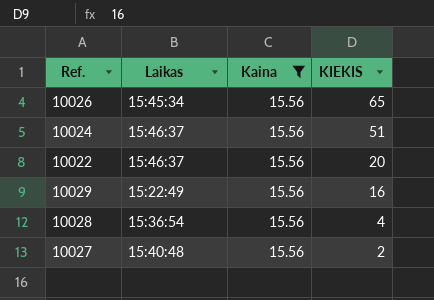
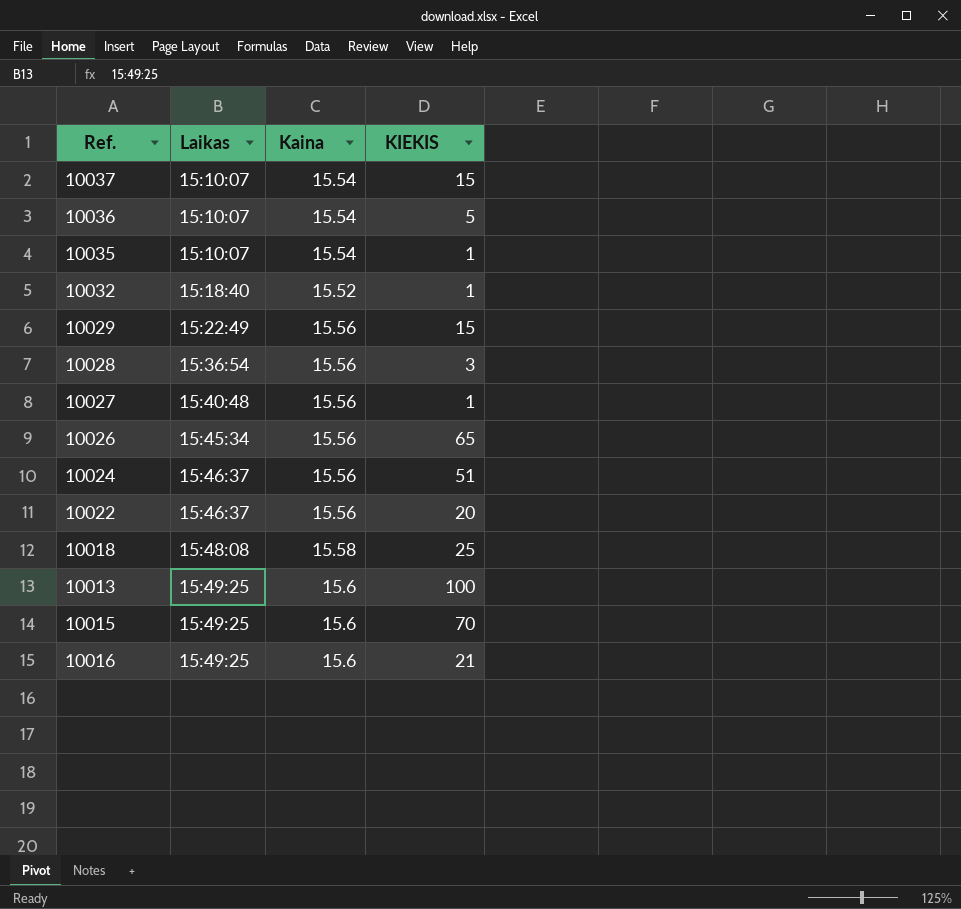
filter: Kaina = 15.56 -> none
row order: KIEKIS descending -> Laikas ascending
10029 | KIEKIS: 16 -> 15
10028 | KIEKIS: 4 -> 3
10027 | KIEKIS: 2 -> 1

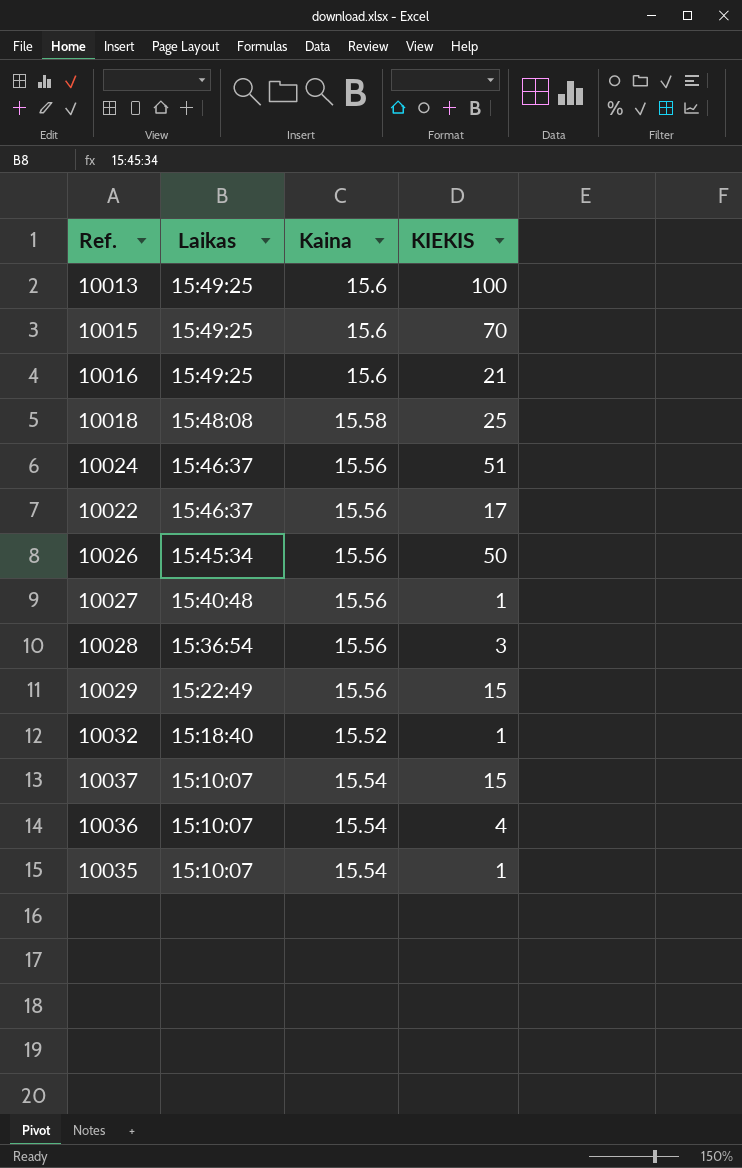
row order: Laikas ascending -> Laikas descending
10022 | KIEKIS: 20 -> 17
10026 | KIEKIS: 65 -> 50
10036 | KIEKIS: 5 -> 4

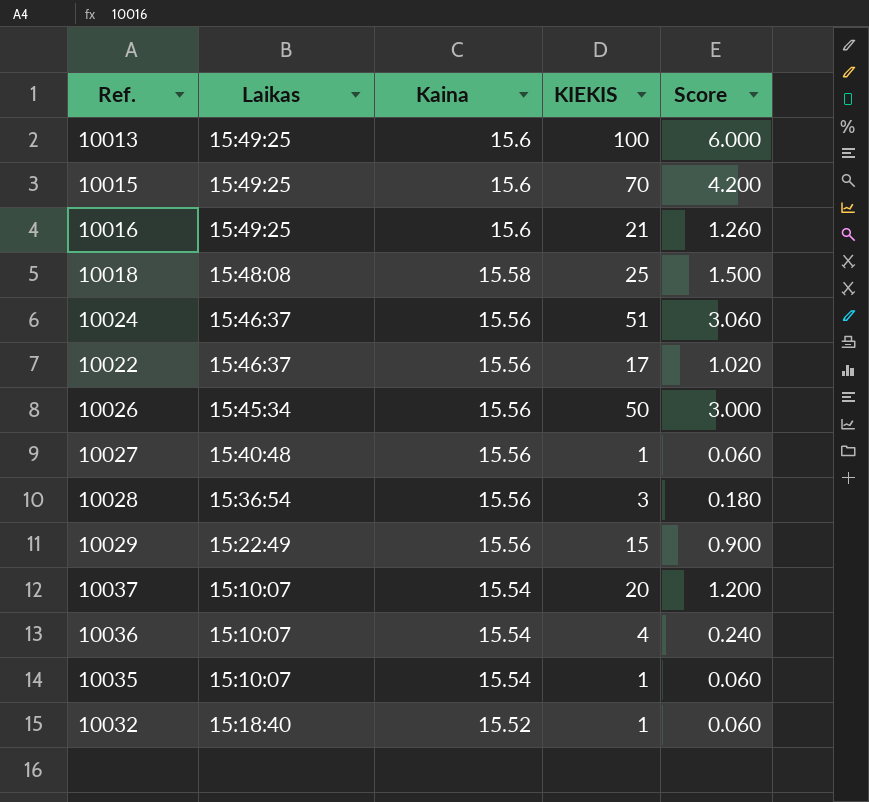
row order: Laikas descending -> Kaina descending
column Score | formula: none -> [KIEKIS] * 0.06
10037 | KIEKIS: 15 -> 20

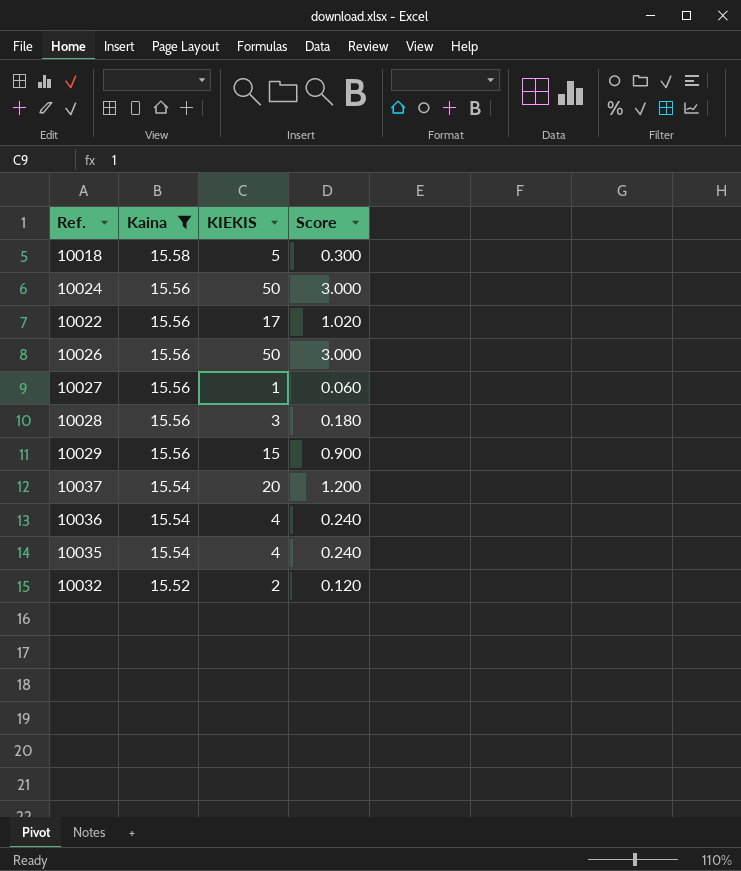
filter: none -> Kaina != 15.6
column Laikas | position: 2 -> none
10018 | KIEKIS: 25 -> 5
10018 | Score: 1.500 -> 0.300
10024 | KIEKIS: 51 -> 50
10024 | Score: 3.060 -> 3.000
10035 | KIEKIS: 1 -> 4
10035 | Score: 0.060 -> 0.240
10032 | KIEKIS: 1 -> 2
10032 | Score: 0.060 -> 0.120

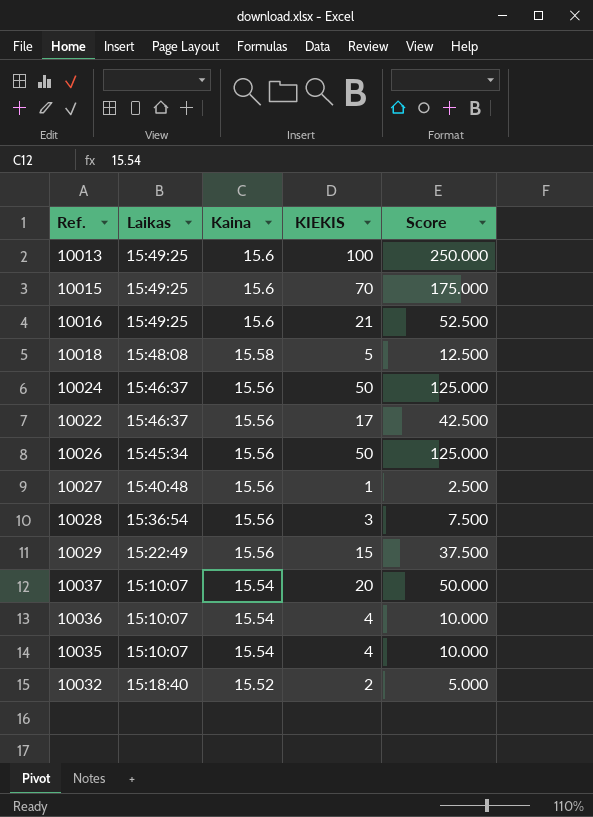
filter: Kaina != 15.6 -> none
column Laikas | position: none -> 2
column Score | formula: [KIEKIS] * 0.06 -> [KIEKIS] * 2.5

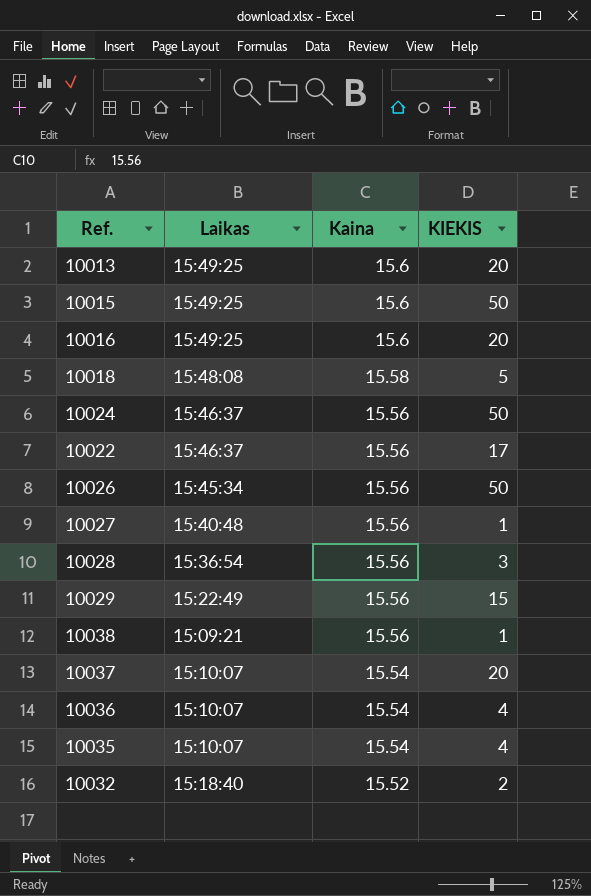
column Score | formula: [KIEKIS] * 2.5 -> none
10013 | KIEKIS: 100 -> 20
10015 | KIEKIS: 70 -> 50
10016 | KIEKIS: 21 -> 20
row 10038: none -> 15:09:21 | 15.56 | 1

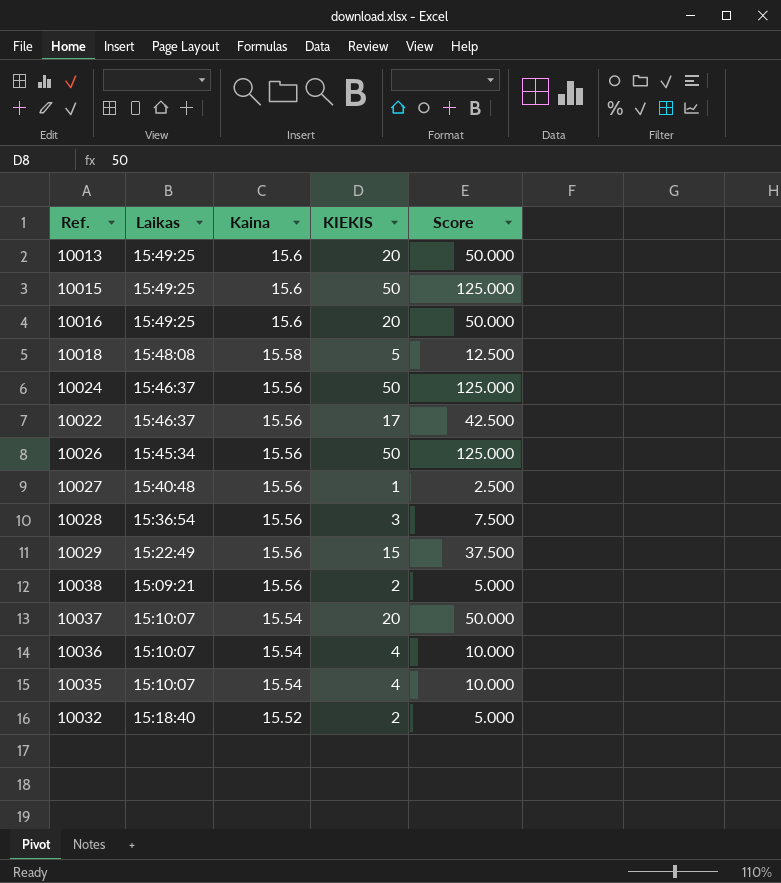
column Score | formula: none -> [KIEKIS] * 2.5
10038 | KIEKIS: 1 -> 2

